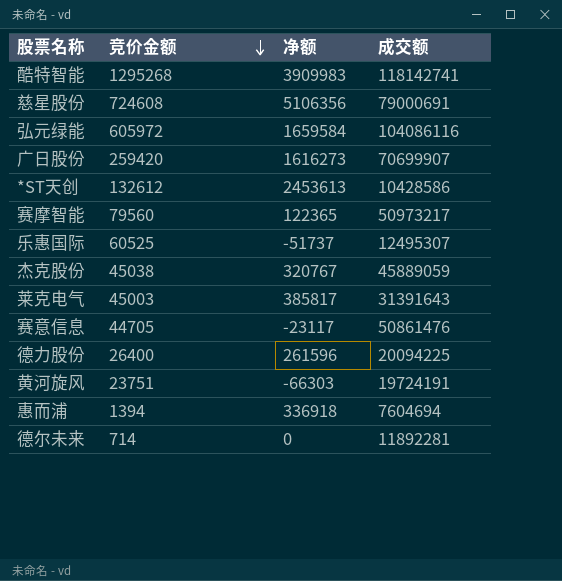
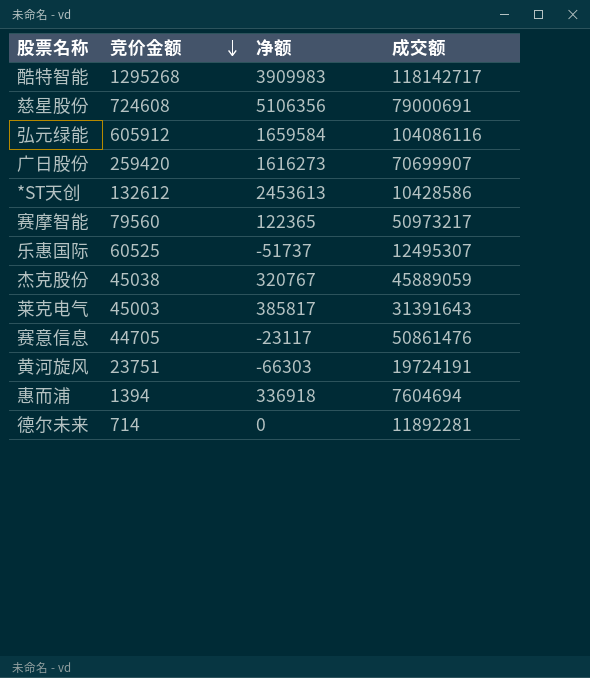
row 德力股份: 26400 | 261596 | 20094225 -> none
酷特智能 | 成交额: 118142741 -> 118142717
弘元绿能 | 竞价金额: 605972 -> 605912

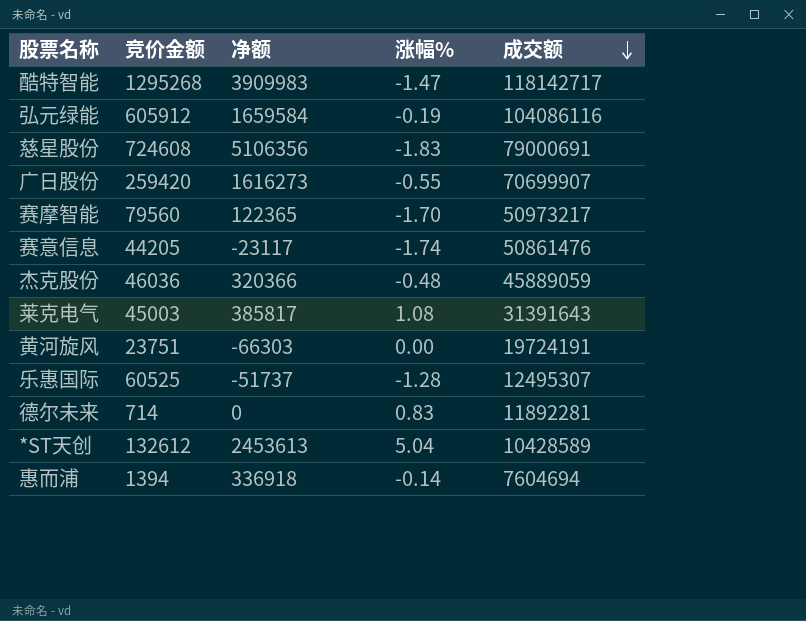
row order: 竞价金额 descending -> 成交额 descending
column 涨幅% | position: none -> 4
赛意信息 | 竞价金额: 44705 -> 44205
杰克股份 | 竞价金额: 45038 -> 46036
杰克股份 | 净额: 320767 -> 320366
*ST天创 | 成交额: 10428586 -> 10428589

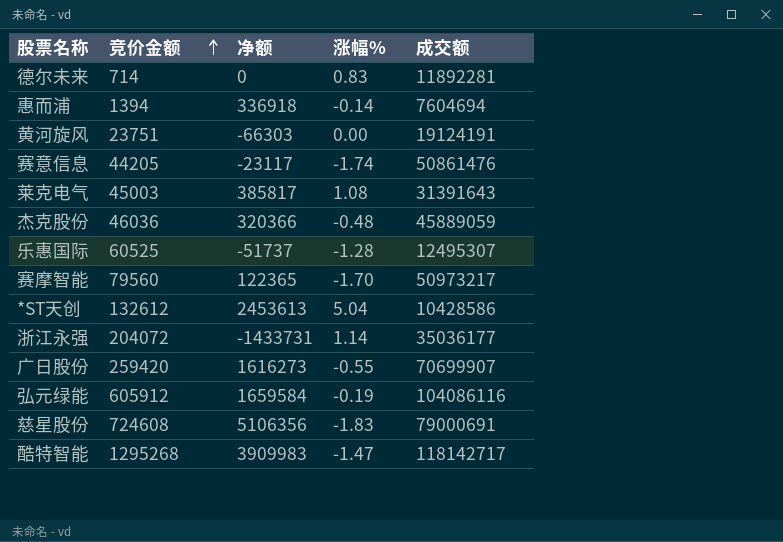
row order: 成交额 descending -> 竞价金额 ascending
黄河旋风 | 成交额: 19724191 -> 19124191
*ST天创 | 成交额: 10428589 -> 10428586
row 浙江永强: none -> 204072 | -1433731 | 1.14 | 35036177

